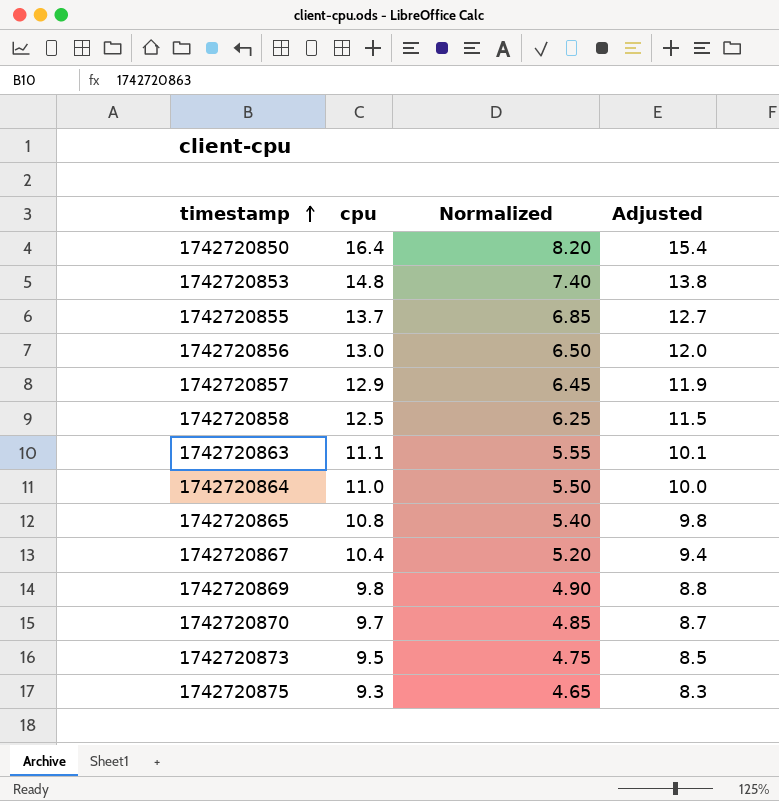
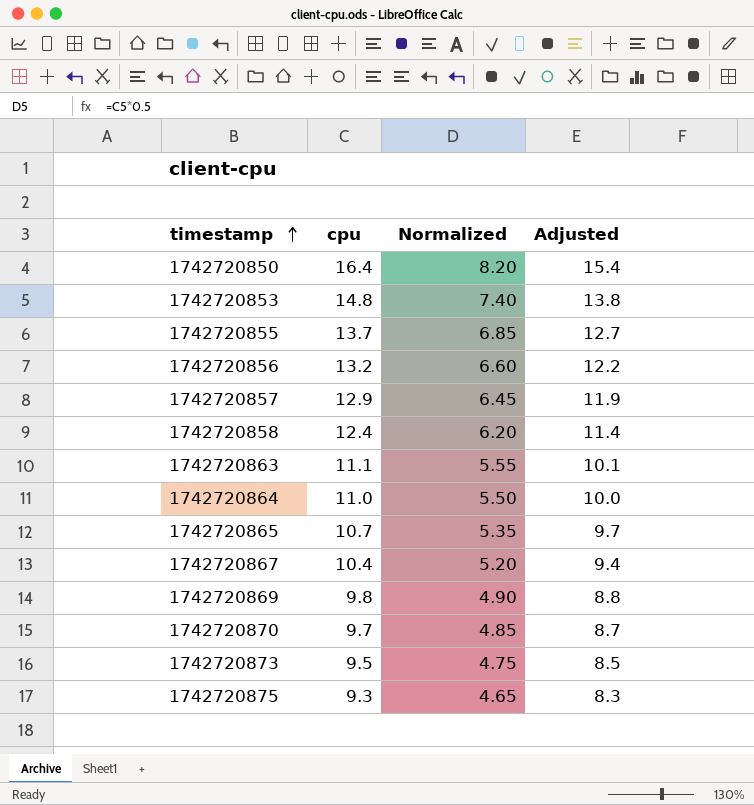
1742720856 | cpu: 13.0 -> 13.2
1742720856 | Normalized: 6.50 -> 6.60
1742720856 | Adjusted: 12.0 -> 12.2
1742720858 | cpu: 12.5 -> 12.4
1742720858 | Normalized: 6.25 -> 6.20
1742720858 | Adjusted: 11.5 -> 11.4
1742720865 | cpu: 10.8 -> 10.7
1742720865 | Normalized: 5.40 -> 5.35
1742720865 | Adjusted: 9.8 -> 9.7

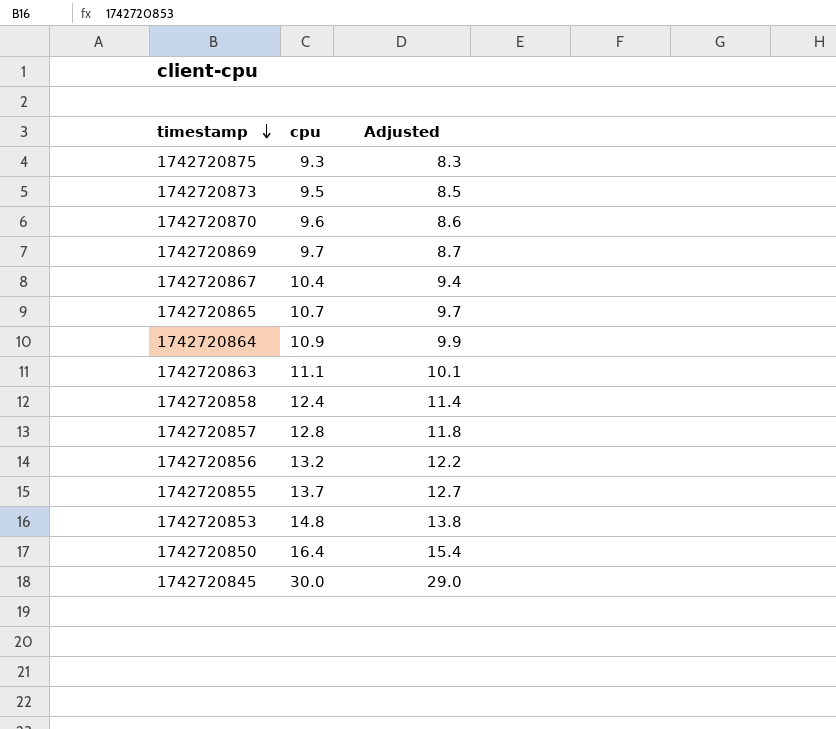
row order: timestamp ascending -> timestamp descending
column Normalized | formula: [cpu] * 0.5 -> none
1742720870 | cpu: 9.7 -> 9.6
1742720870 | Adjusted: 8.7 -> 8.6
1742720869 | cpu: 9.8 -> 9.7
1742720869 | Adjusted: 8.8 -> 8.7
1742720864 | cpu: 11.0 -> 10.9
1742720864 | Adjusted: 10.0 -> 9.9
1742720857 | cpu: 12.9 -> 12.8
1742720857 | Adjusted: 11.9 -> 11.8
row 1742720845: none -> 30.0 | 29.0

